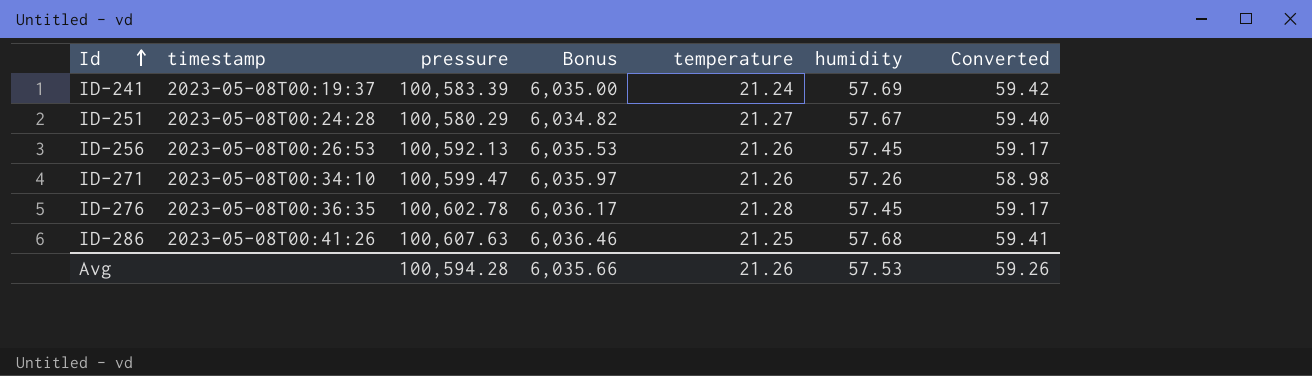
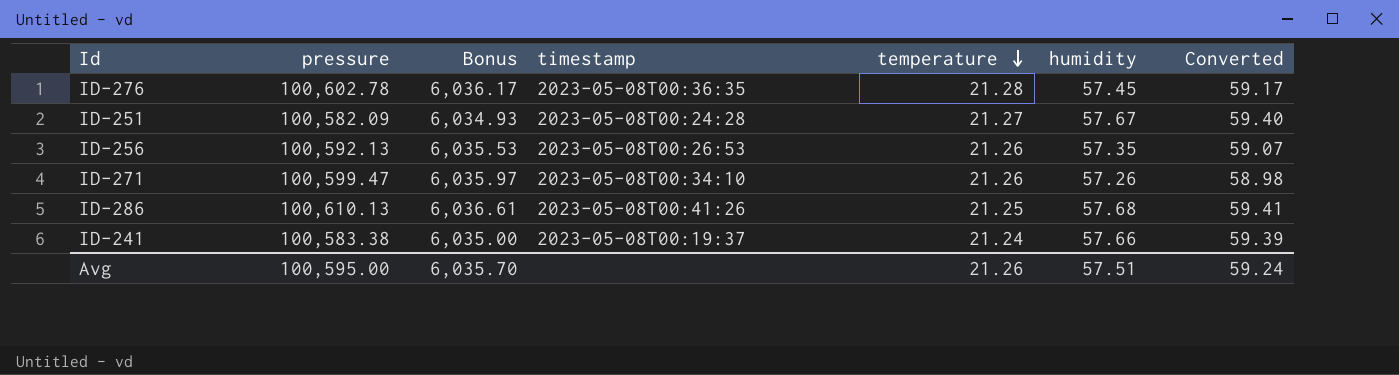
row order: Id ascending -> temperature descending
column timestamp | position: 2 -> 4
ID-251 | pressure: 100,580.29 -> 100,582.09
ID-251 | Bonus: 6,034.82 -> 6,034.93
ID-256 | humidity: 57.45 -> 57.35
ID-256 | Converted: 59.17 -> 59.07
ID-286 | pressure: 100,607.63 -> 100,610.13
ID-286 | Bonus: 6,036.46 -> 6,036.61
ID-241 | pressure: 100,583.39 -> 100,583.38
ID-241 | humidity: 57.69 -> 57.66
ID-241 | Converted: 59.42 -> 59.39
Avg | pressure: 100,594.28 -> 100,595.00
Avg | Bonus: 6,035.66 -> 6,035.70
Avg | humidity: 57.53 -> 57.51
Avg | Converted: 59.26 -> 59.24

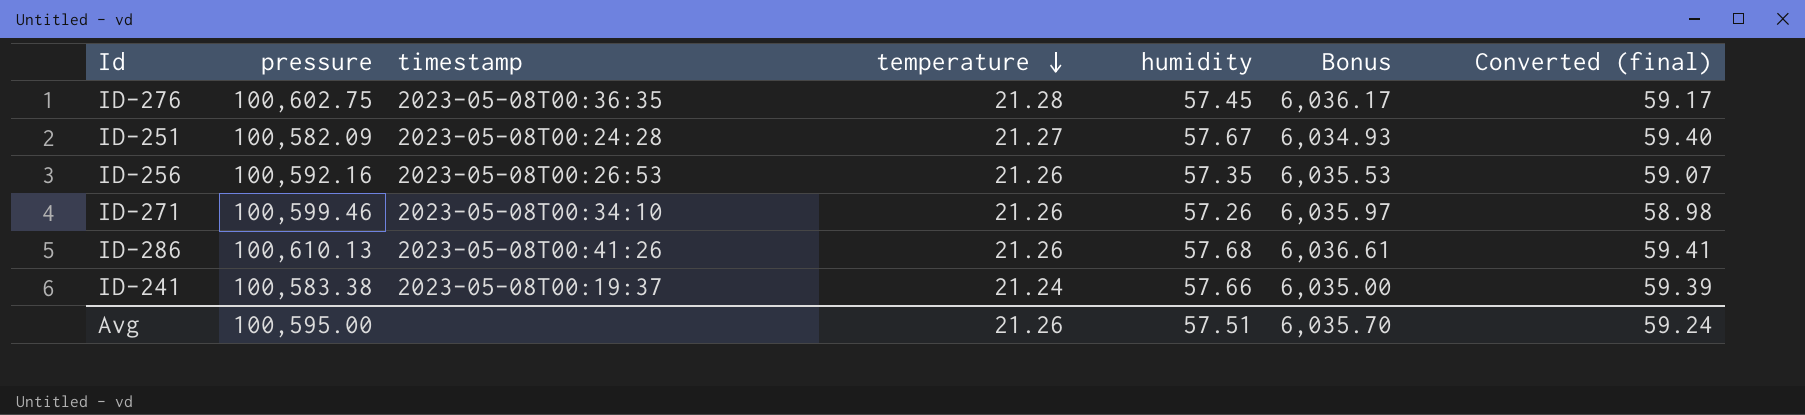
column Bonus | position: 3 -> 6
column name: Converted -> Converted (final)
ID-276 | pressure: 100,602.78 -> 100,602.75
ID-256 | pressure: 100,592.13 -> 100,592.16
ID-271 | pressure: 100,599.47 -> 100,599.46
ID-286 | temperature: 21.25 -> 21.26

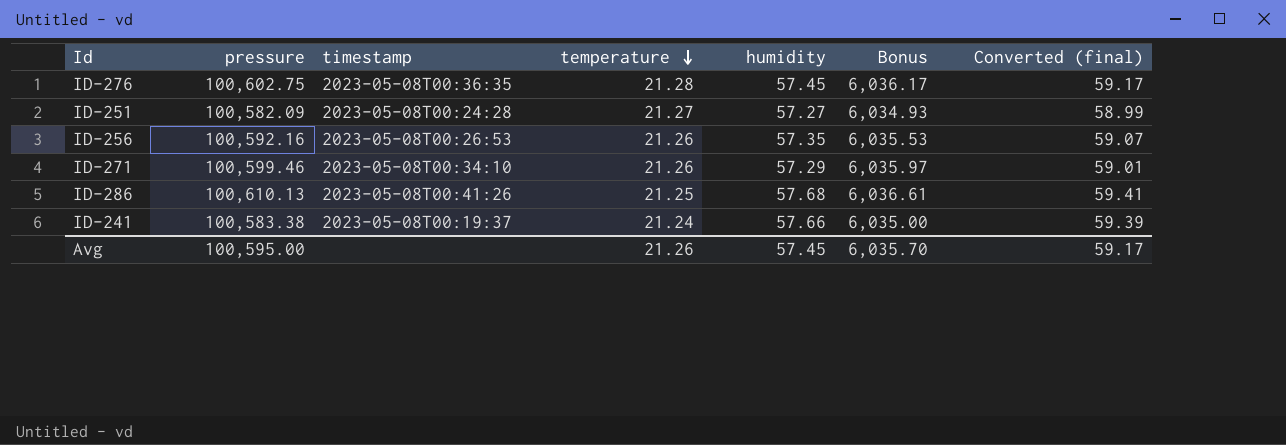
ID-251 | humidity: 57.67 -> 57.27
ID-251 | Converted (final): 59.40 -> 58.99
ID-271 | humidity: 57.26 -> 57.29
ID-271 | Converted (final): 58.98 -> 59.01
ID-286 | temperature: 21.26 -> 21.25
Avg | humidity: 57.51 -> 57.45
Avg | Converted (final): 59.24 -> 59.17

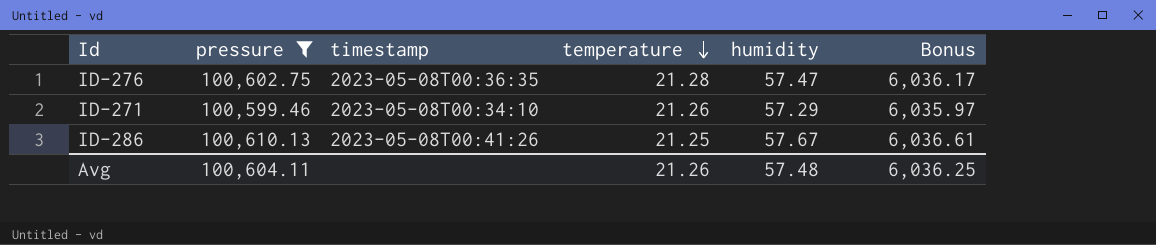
filter: none -> pressure >= 100,599.46
column Converted (final) | formula: [humidity] * 1.03 -> none
ID-276 | humidity: 57.45 -> 57.47
ID-286 | humidity: 57.68 -> 57.67
Avg | pressure: 100,595.00 -> 100,604.11
Avg | humidity: 57.45 -> 57.48
Avg | Bonus: 6,035.70 -> 6,036.25

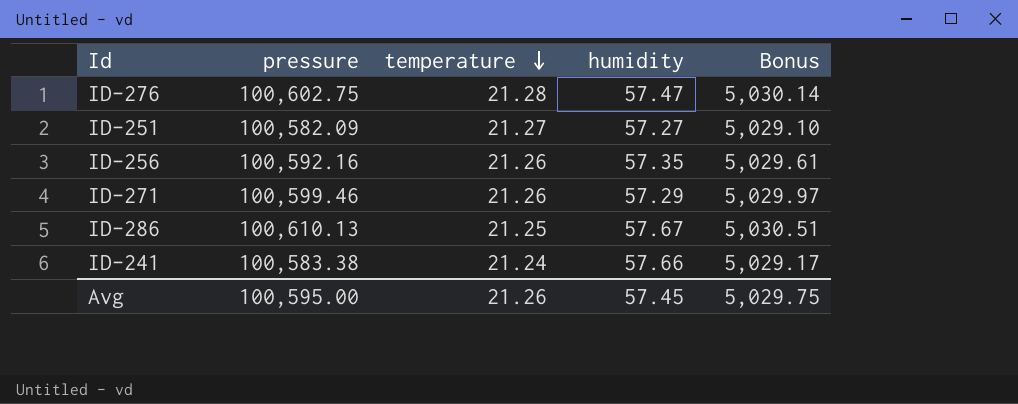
filter: pressure >= 100,599.46 -> none
column timestamp | position: 3 -> none
column Bonus | formula: [pressure] * 0.06 -> [pressure] * 0.05
Avg | pressure: 100,604.11 -> 100,595.00
Avg | humidity: 57.48 -> 57.45
Avg | Bonus: 6,036.25 -> 5,029.75

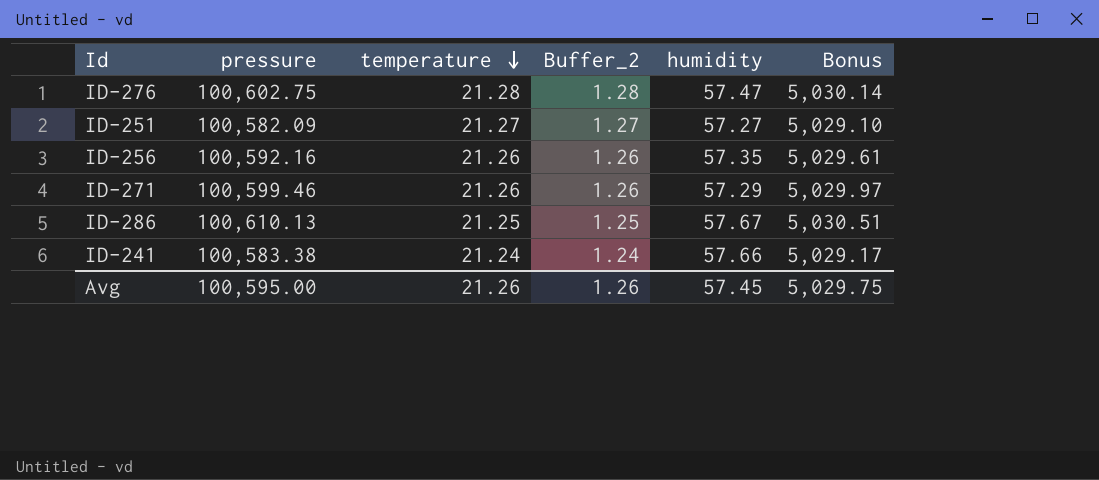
column Buffer_2 | formula: none -> [temperature] - 20

